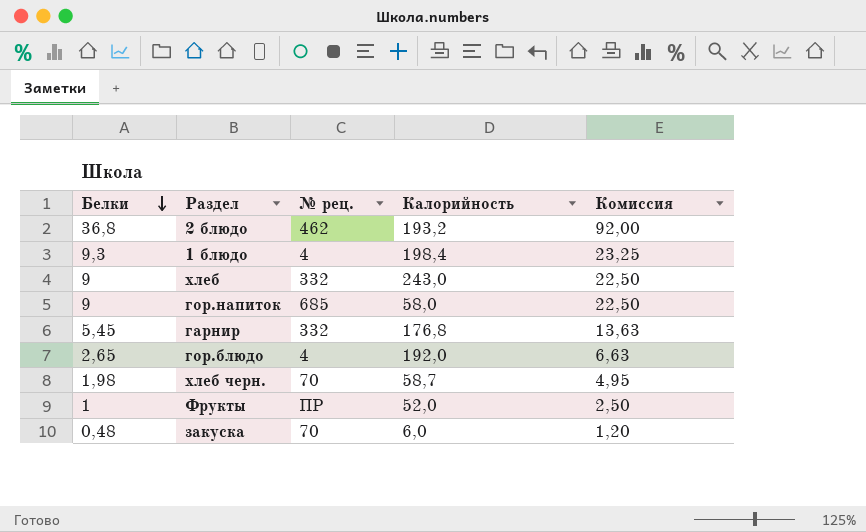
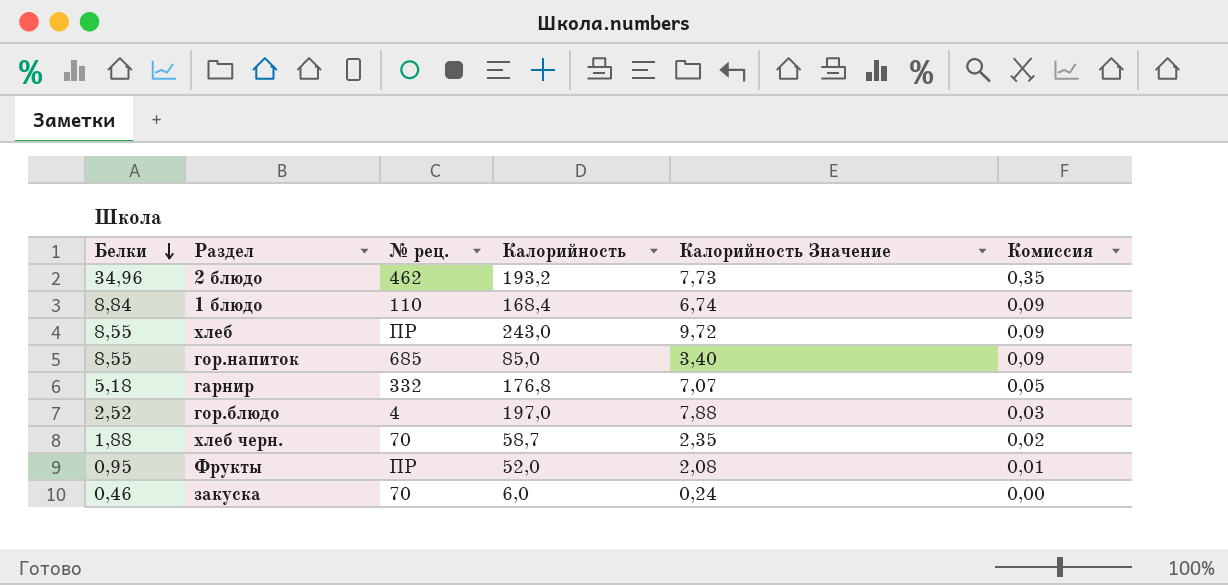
column Калорийность Значение | formula: none -> [Калорийность] * 0,04
column Комиссия | formula: [Белки] * 2,5 -> [Белки] * 0,01
2 блюдо | Белки: 36,8 -> 34,96
1 блюдо | Белки: 9,3 -> 8,84
1 блюдо | № рец.: 4 -> 110
1 блюдо | Калорийность: 198,4 -> 168,4
хлеб | Белки: 9 -> 8,55
хлеб | № рец.: 332 -> ПР
гор.напиток | Белки: 9 -> 8,55
гор.напиток | Калорийность: 58,0 -> 85,0
гарнир | Белки: 5,45 -> 5,18
гор.блюдо | Белки: 2,65 -> 2,52
гор.блюдо | Калорийность: 192,0 -> 197,0
хлеб черн. | Белки: 1,98 -> 1,88
Фрукты | Белки: 1 -> 0,95
закуска | Белки: 0,48 -> 0,46

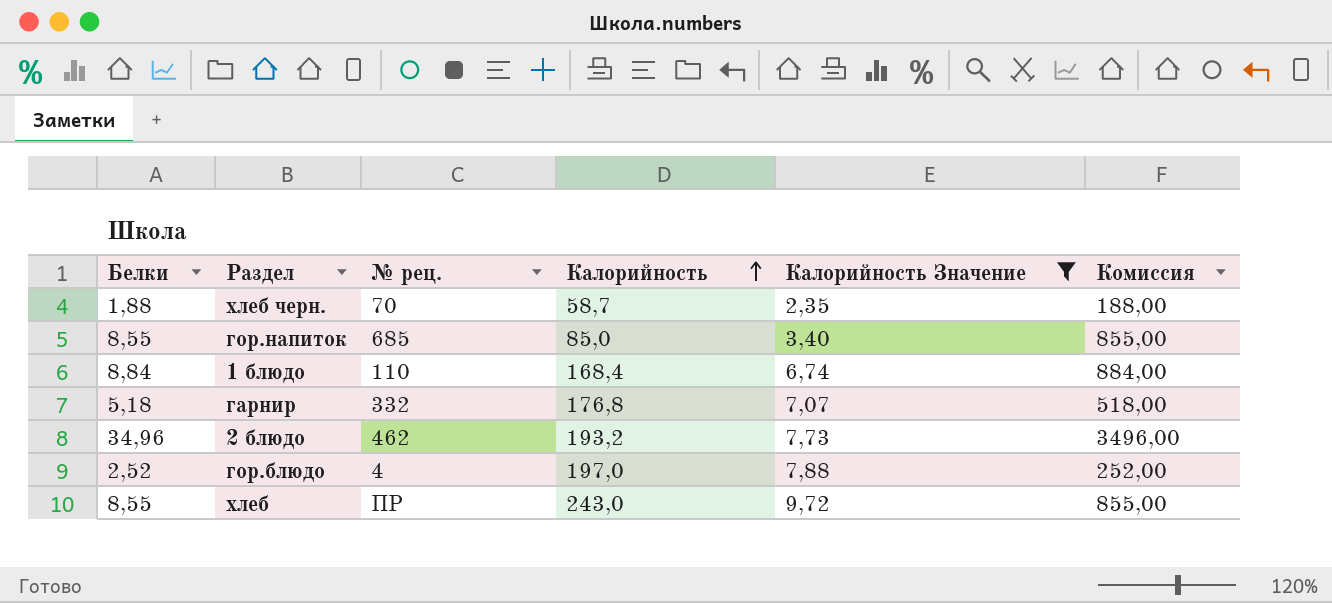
filter: none -> Калорийность Значение >= 2,35
row order: Белки descending -> Калорийность ascending
column Комиссия | formula: [Белки] * 0,01 -> [Белки] * 100

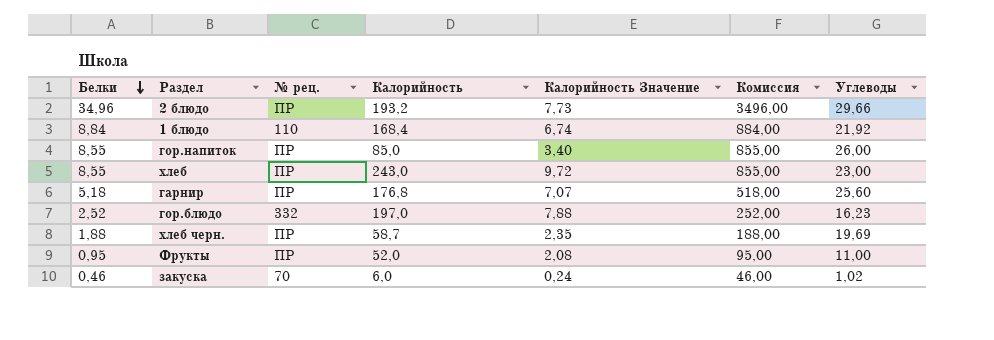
filter: Калорийность Значение >= 2,35 -> none
row order: Калорийность ascending -> Белки descending
column Углеводы | position: none -> 7
2 блюдо | № рец.: 462 -> ПР
гор.напиток | № рец.: 685 -> ПР
гарнир | № рец.: 332 -> ПР
гор.блюдо | № рец.: 4 -> 332
хлеб черн. | № рец.: 70 -> ПР

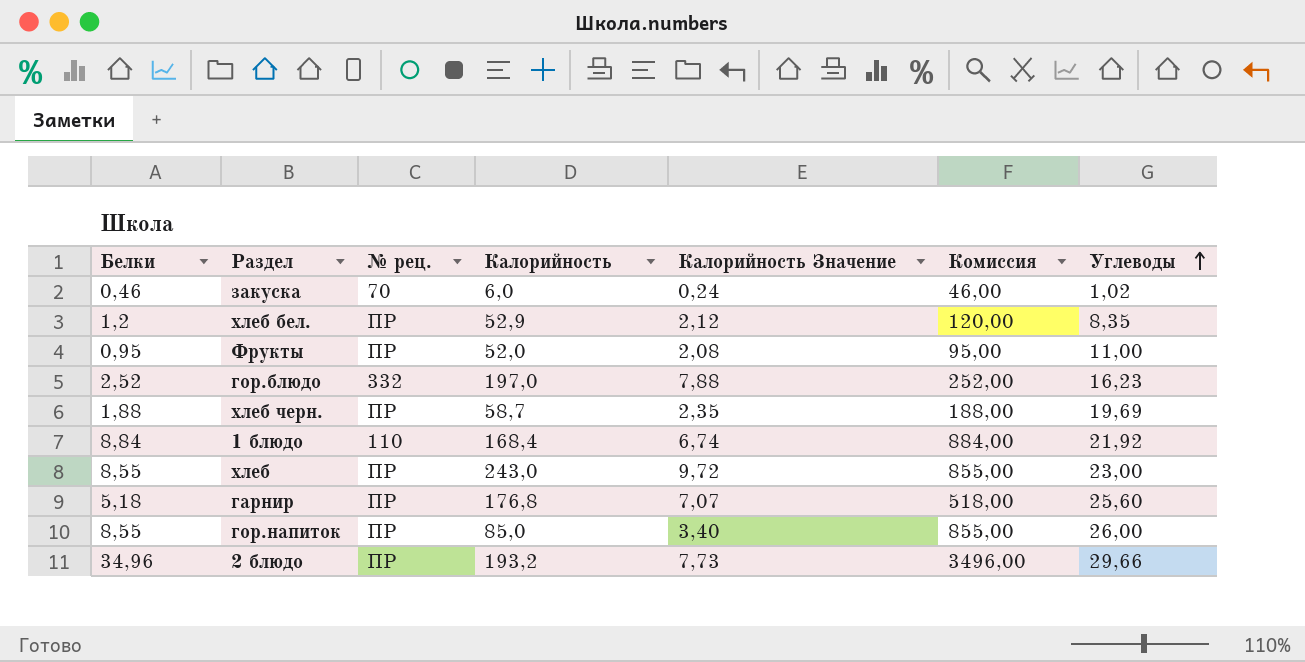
row order: Белки descending -> Углеводы ascending
row хлеб бел.: none -> 1,2 | ПР | 52,9 | 2,12 | 120,00 | 8,35

